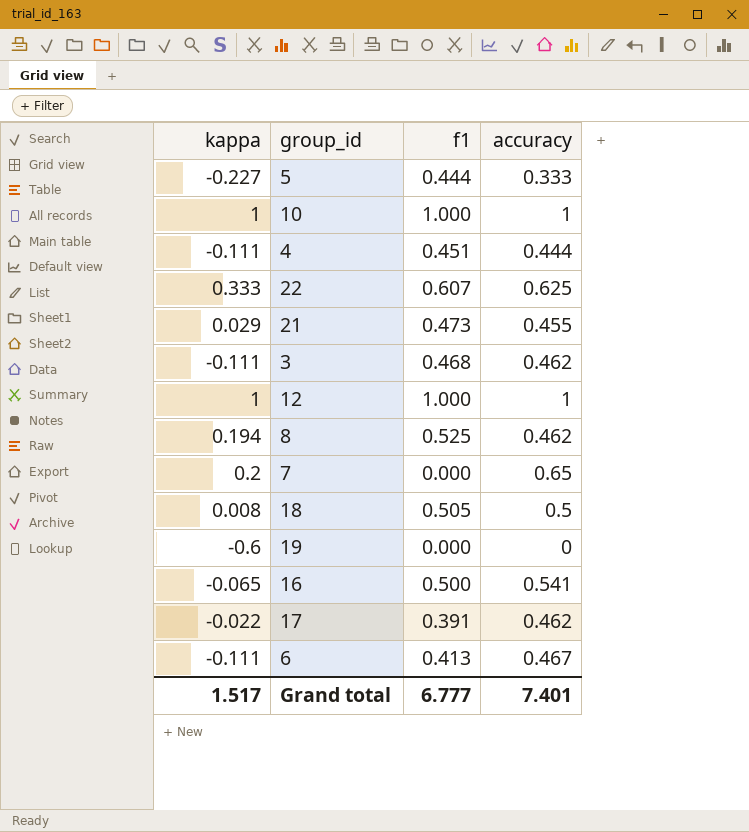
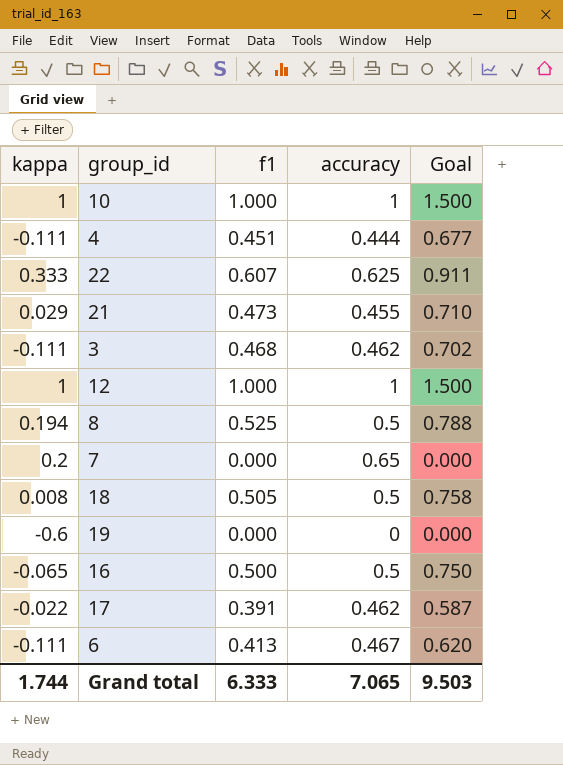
column Goal | formula: none -> [f1] * 1.5
row 5: -0.227 | 0.444 | 0.333 -> none
8 | accuracy: 0.462 -> 0.5
16 | accuracy: 0.541 -> 0.5
Grand total | kappa: 1.517 -> 1.744
Grand total | f1: 6.777 -> 6.333
Grand total | accuracy: 7.401 -> 7.065

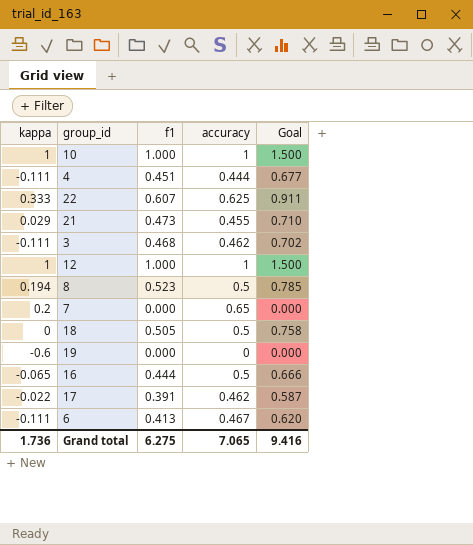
8 | f1: 0.525 -> 0.523
8 | Goal: 0.788 -> 0.785
18 | kappa: 0.008 -> 0
16 | f1: 0.500 -> 0.444
16 | Goal: 0.750 -> 0.666
Grand total | kappa: 1.744 -> 1.736
Grand total | f1: 6.333 -> 6.275
Grand total | Goal: 9.503 -> 9.416

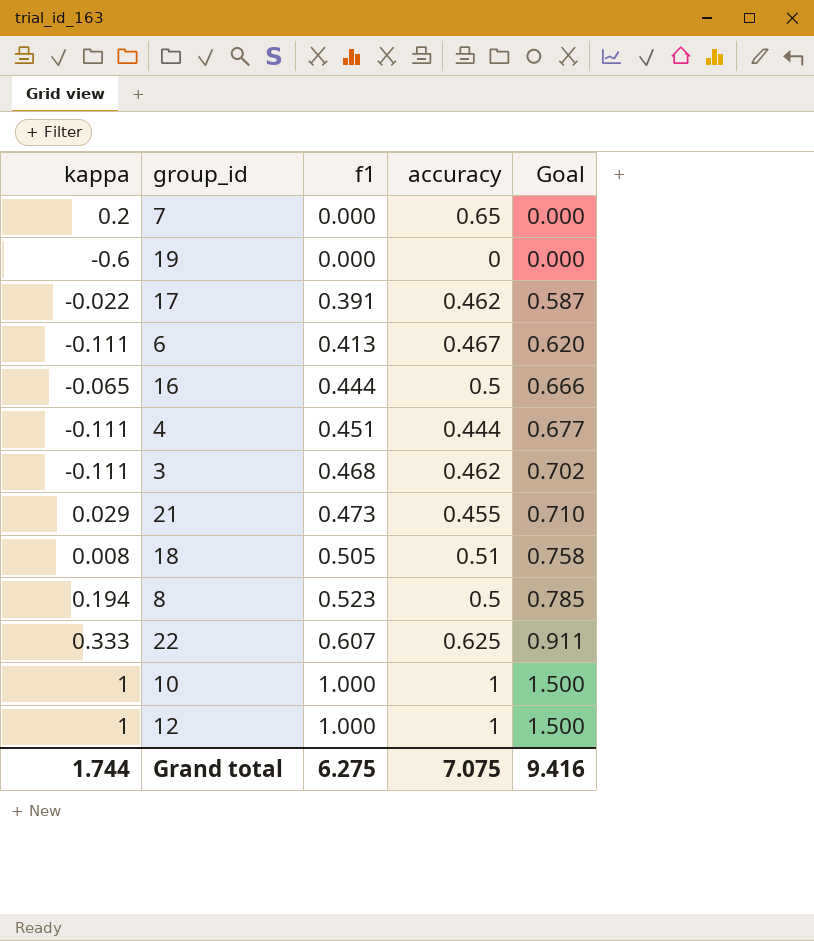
row order: none -> f1 ascending
18 | kappa: 0 -> 0.008
18 | accuracy: 0.5 -> 0.51
Grand total | kappa: 1.736 -> 1.744
Grand total | accuracy: 7.065 -> 7.075

